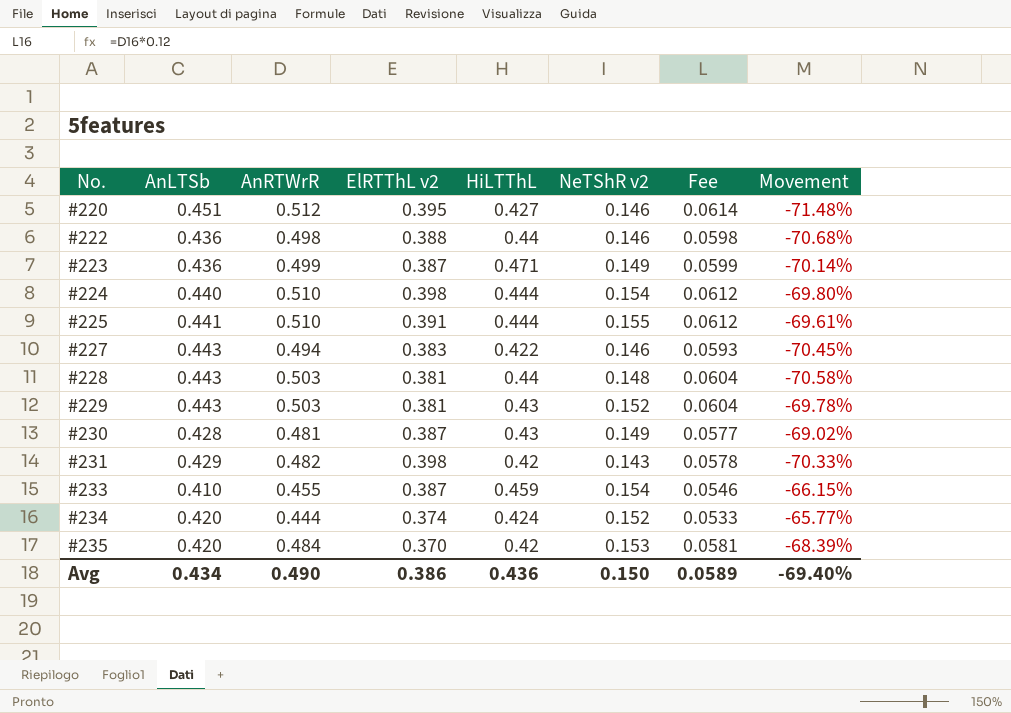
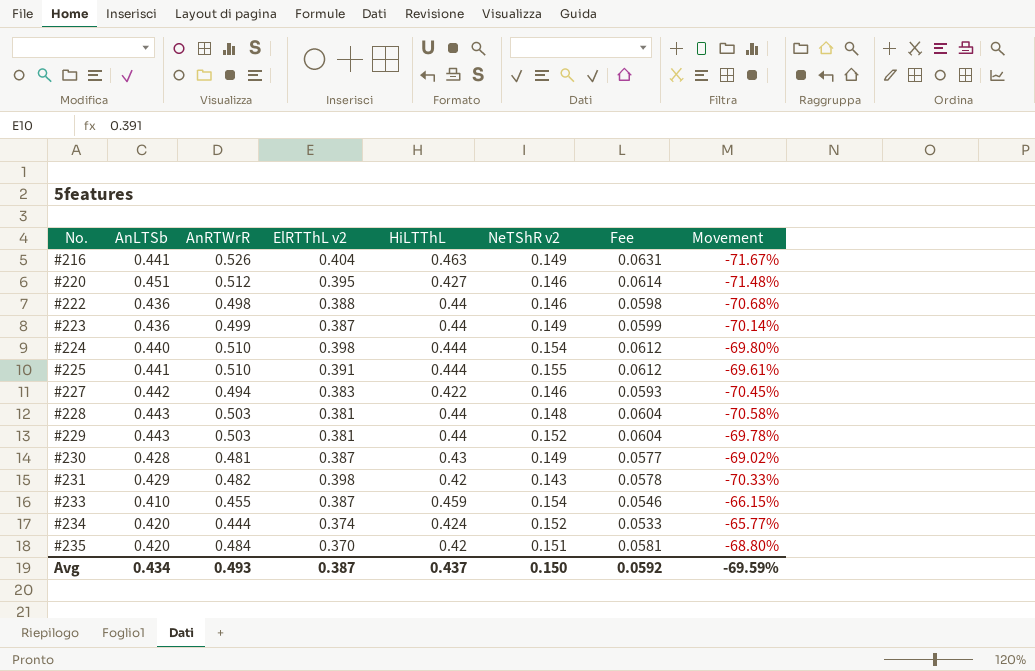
row #216: none -> 0.441 | 0.526 | 0.404 | 0.463 | 0.149 | 0.0631 | -71.67%
#223 | HiLTThL: 0.471 -> 0.44
#227 | AnLTSb: 0.443 -> 0.442
#229 | HiLTThL: 0.43 -> 0.44
#235 | NeTShR v2: 0.153 -> 0.151
#235 | Movement: -68.39% -> -68.80%
Avg | AnRTWrR: 0.490 -> 0.493
Avg | ElRTThL v2: 0.386 -> 0.387
Avg | HiLTThL: 0.436 -> 0.437
Avg | Fee: 0.0589 -> 0.0592
Avg | Movement: -69.40% -> -69.59%

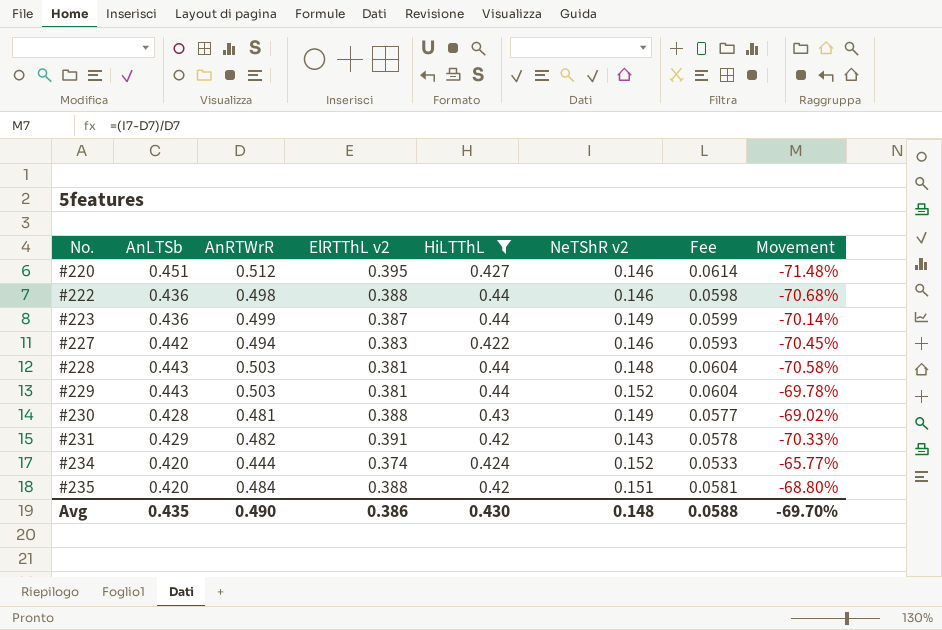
filter: none -> HiLTThL <= 0.44
#230 | ElRTThL v2: 0.387 -> 0.388
#231 | ElRTThL v2: 0.398 -> 0.391
#235 | ElRTThL v2: 0.370 -> 0.388
Avg | AnLTSb: 0.434 -> 0.435
Avg | AnRTWrR: 0.493 -> 0.490
Avg | ElRTThL v2: 0.387 -> 0.386
Avg | HiLTThL: 0.437 -> 0.430
Avg | NeTShR v2: 0.150 -> 0.148
Avg | Fee: 0.0592 -> 0.0588
Avg | Movement: -69.59% -> -69.70%

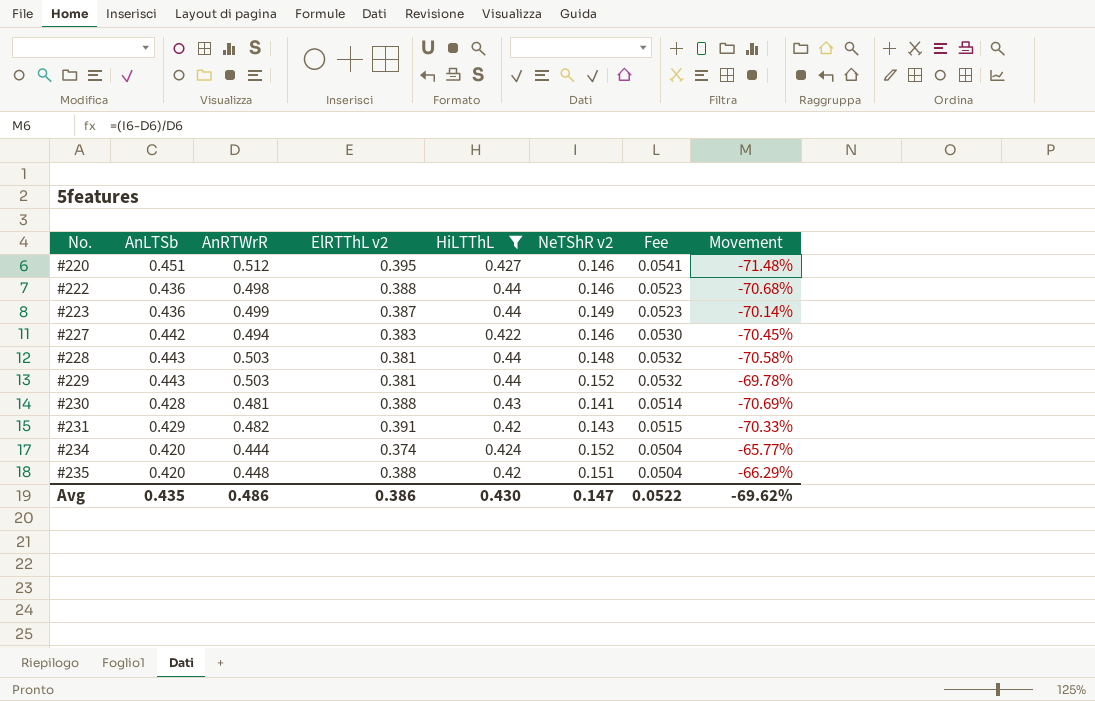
column Fee | formula: [AnRTWrR] * 0.12 -> [AnLTSb] * 0.12
#230 | NeTShR v2: 0.149 -> 0.141
#230 | Movement: -69.02% -> -70.69%
#235 | AnRTWrR: 0.484 -> 0.448
#235 | Movement: -68.80% -> -66.29%
Avg | AnRTWrR: 0.490 -> 0.486
Avg | NeTShR v2: 0.148 -> 0.147
Avg | Fee: 0.0588 -> 0.0522
Avg | Movement: -69.70% -> -69.62%

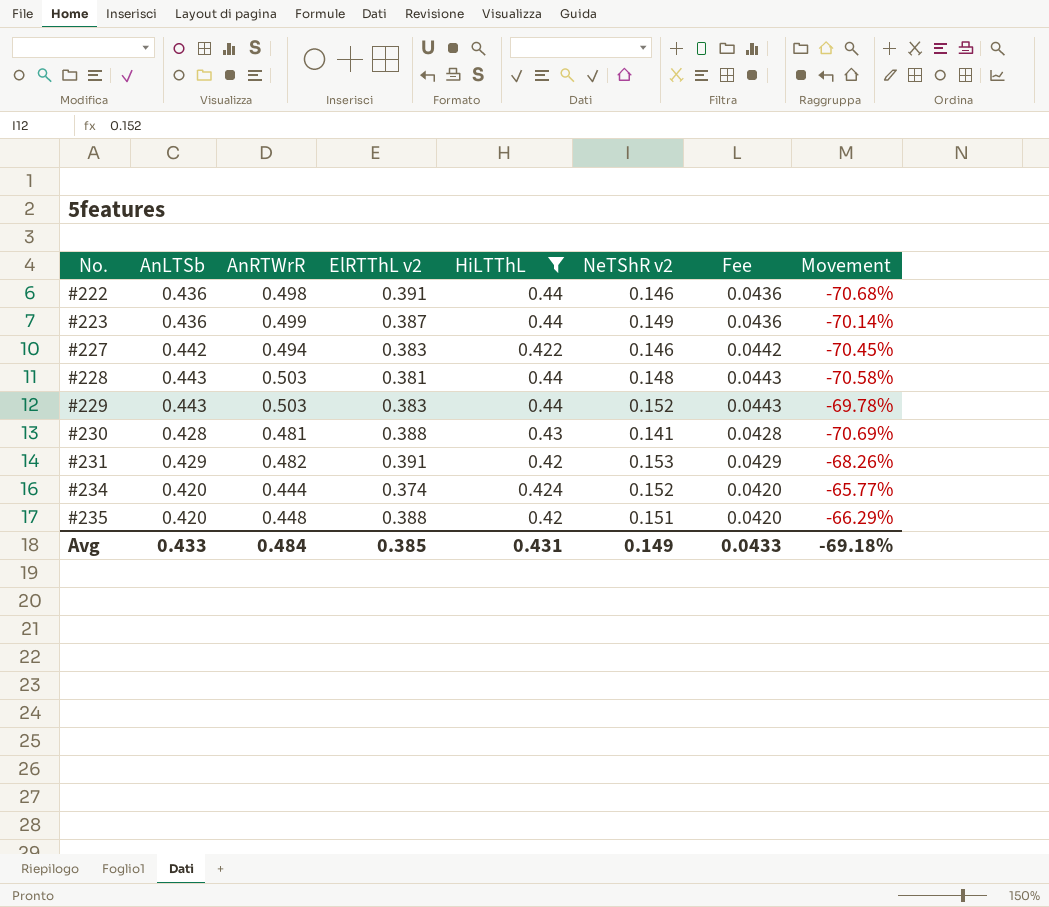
column Fee | formula: [AnLTSb] * 0.12 -> [AnLTSb] * 0.1
row #220: 0.451 | 0.512 | 0.395 | 0.427 | 0.146 | 0.0541 | -71.48% -> none
#222 | ElRTThL v2: 0.388 -> 0.391
#229 | ElRTThL v2: 0.381 -> 0.383
#231 | NeTShR v2: 0.143 -> 0.153
#231 | Movement: -70.33% -> -68.26%
Avg | AnLTSb: 0.435 -> 0.433
Avg | AnRTWrR: 0.486 -> 0.484
Avg | ElRTThL v2: 0.386 -> 0.385
Avg | HiLTThL: 0.430 -> 0.431
Avg | NeTShR v2: 0.147 -> 0.149
Avg | Fee: 0.0522 -> 0.0433
Avg | Movement: -69.62% -> -69.18%

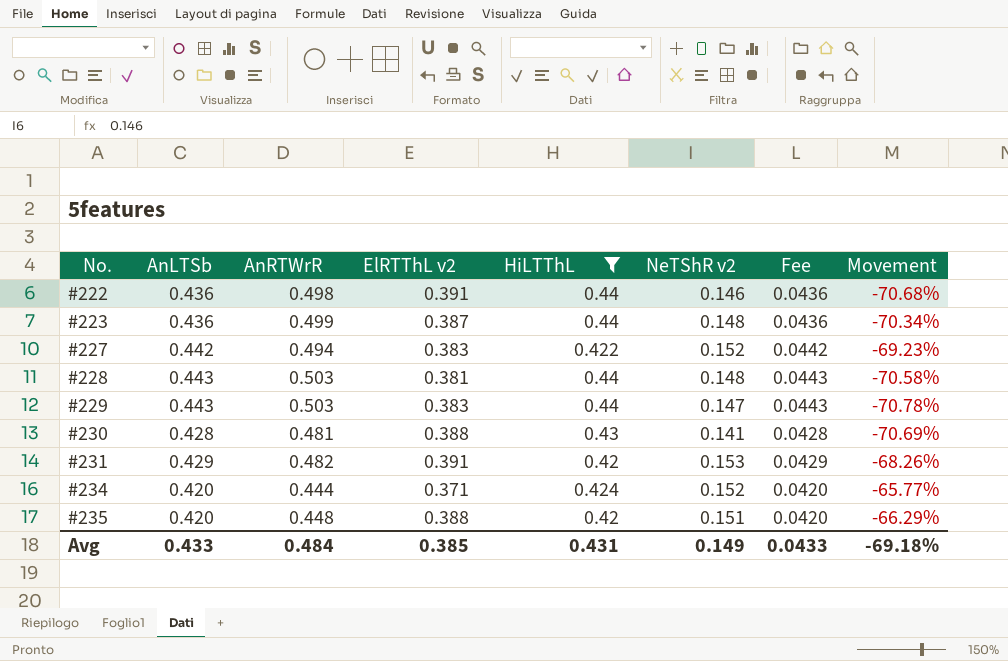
#223 | NeTShR v2: 0.149 -> 0.148
#223 | Movement: -70.14% -> -70.34%
#227 | NeTShR v2: 0.146 -> 0.152
#227 | Movement: -70.45% -> -69.23%
#229 | NeTShR v2: 0.152 -> 0.147
#229 | Movement: -69.78% -> -70.78%
#234 | ElRTThL v2: 0.374 -> 0.371

